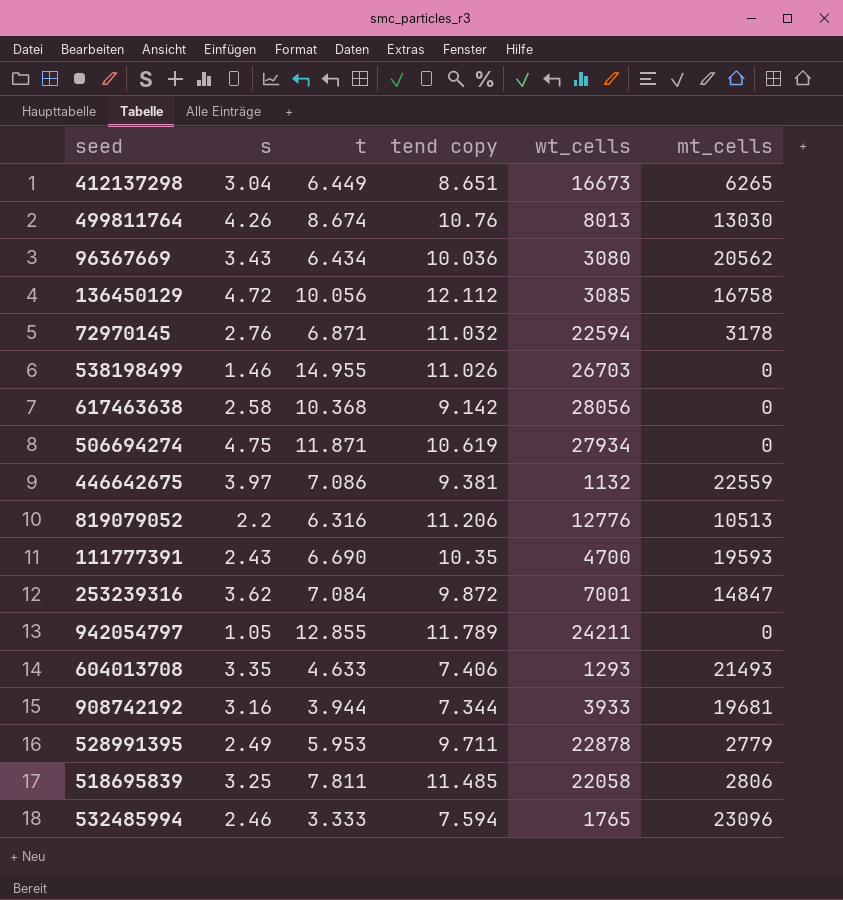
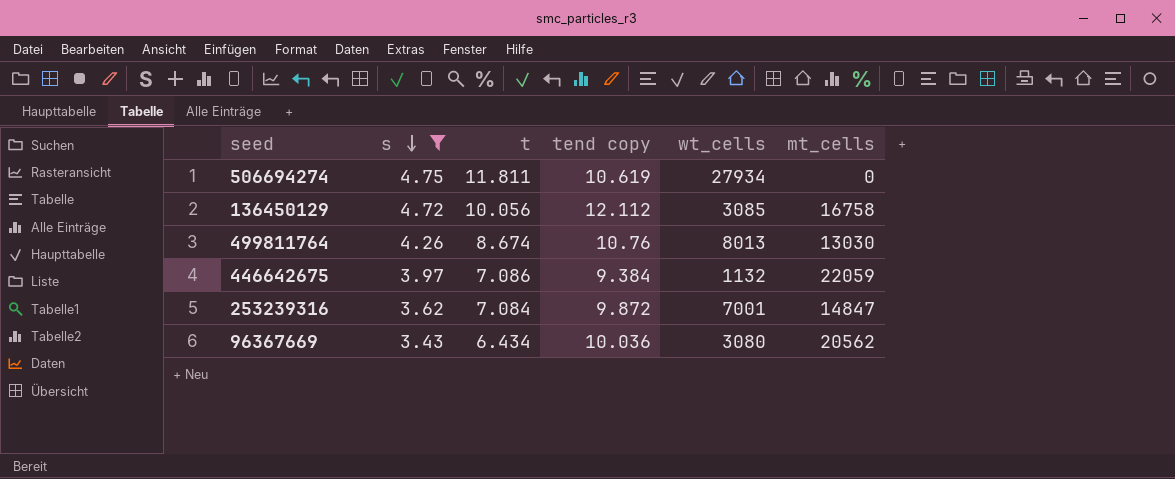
filter: none -> s >= 3.43
row order: none -> s descending
506694274 | t: 11.871 -> 11.811
446642675 | tend copy: 9.381 -> 9.384
446642675 | mt_cells: 22559 -> 22059

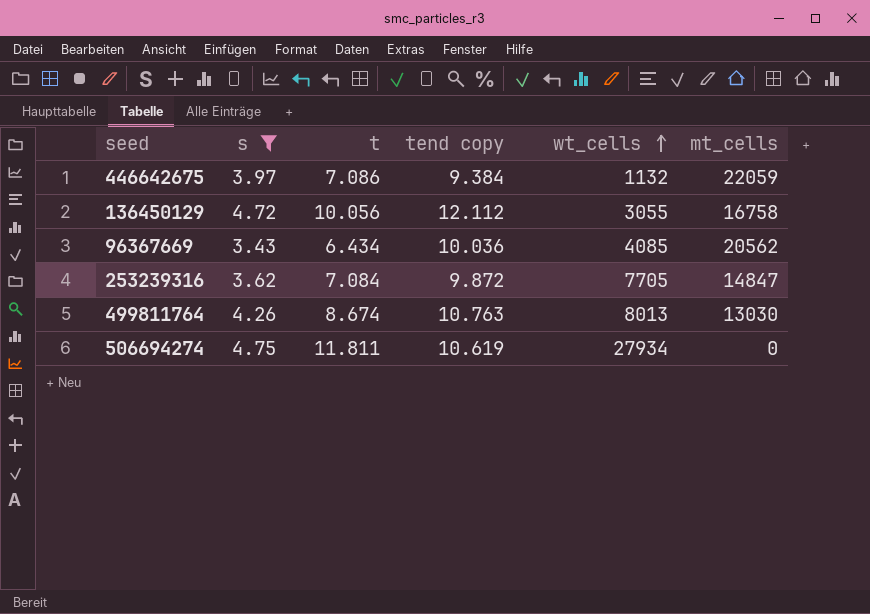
row order: s descending -> wt_cells ascending
136450129 | wt_cells: 3085 -> 3055
96367669 | wt_cells: 3080 -> 4085
253239316 | wt_cells: 7001 -> 7705
499811764 | tend copy: 10.76 -> 10.763

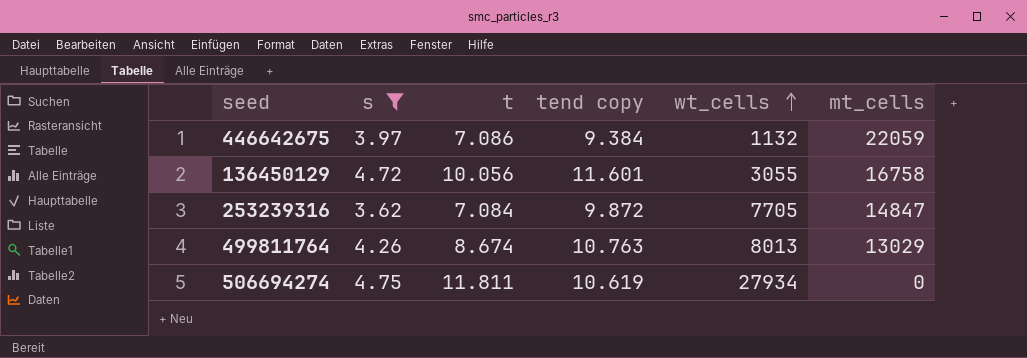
row 96367669: 3.43 | 6.434 | 10.036 | 4085 | 20562 -> none
136450129 | tend copy: 12.112 -> 11.601
499811764 | mt_cells: 13030 -> 13029

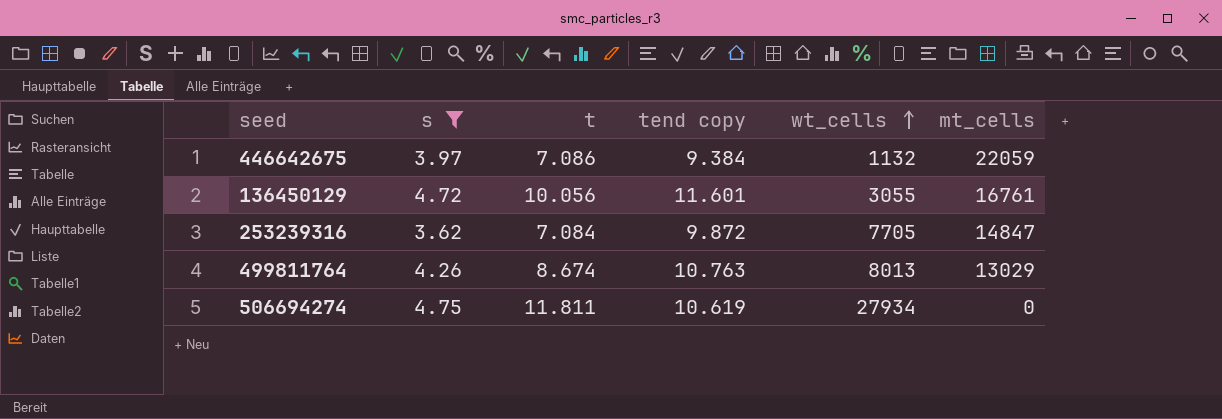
136450129 | mt_cells: 16758 -> 16761

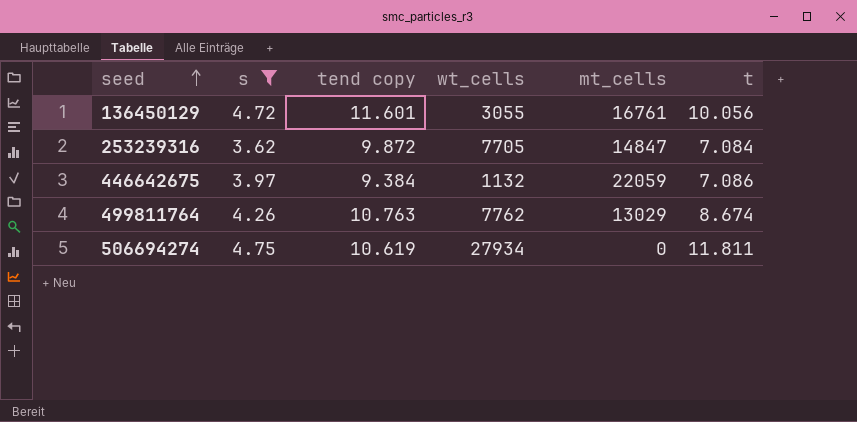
row order: wt_cells ascending -> seed ascending
column t | position: 3 -> 6
499811764 | wt_cells: 8013 -> 7762

